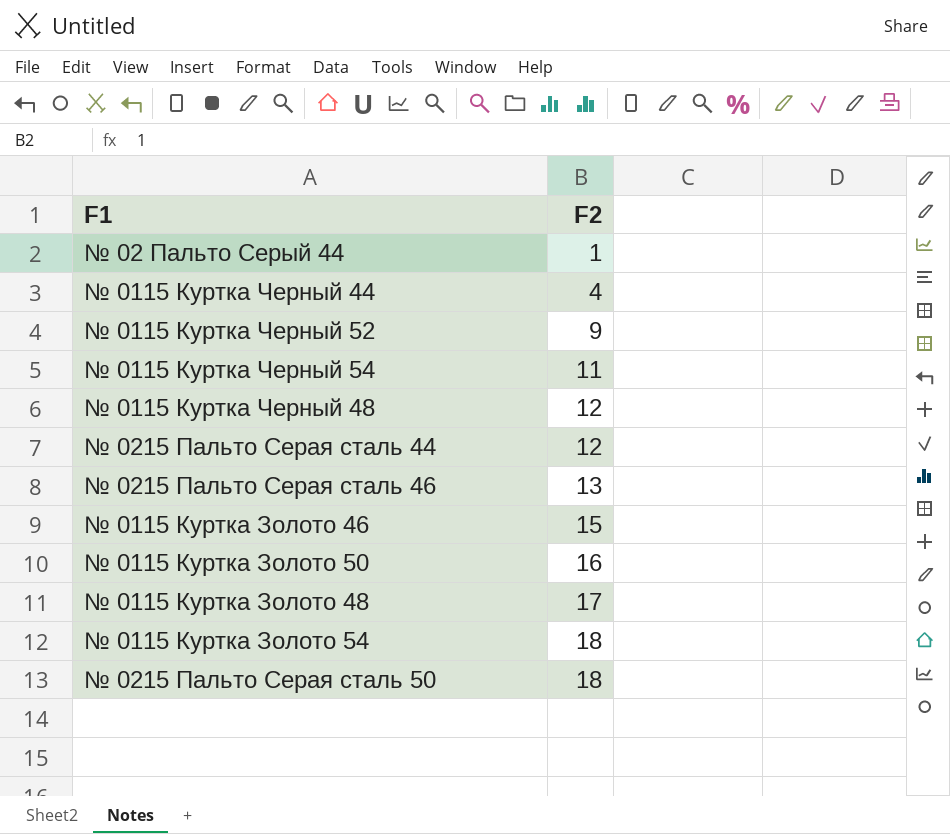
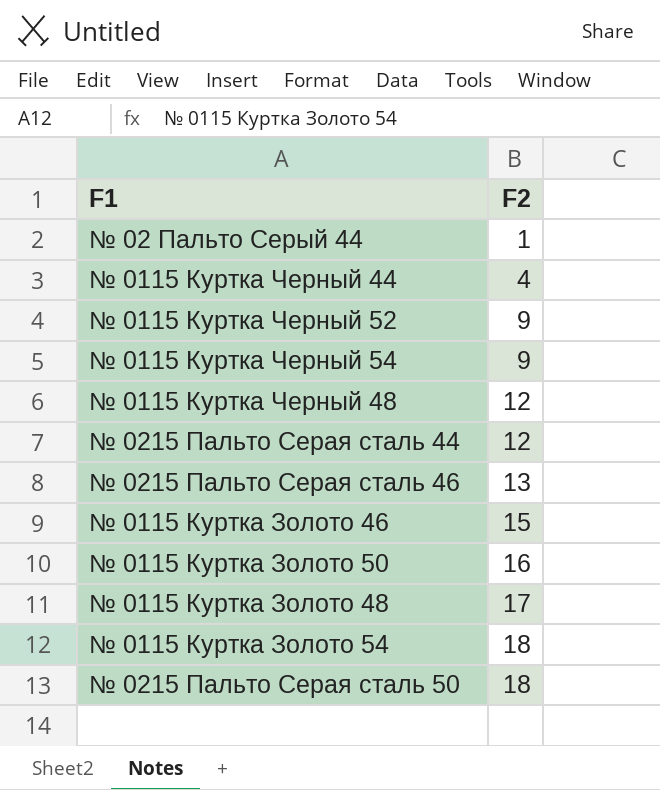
№ 0115 Куртка Черный 54 | F2: 11 -> 9

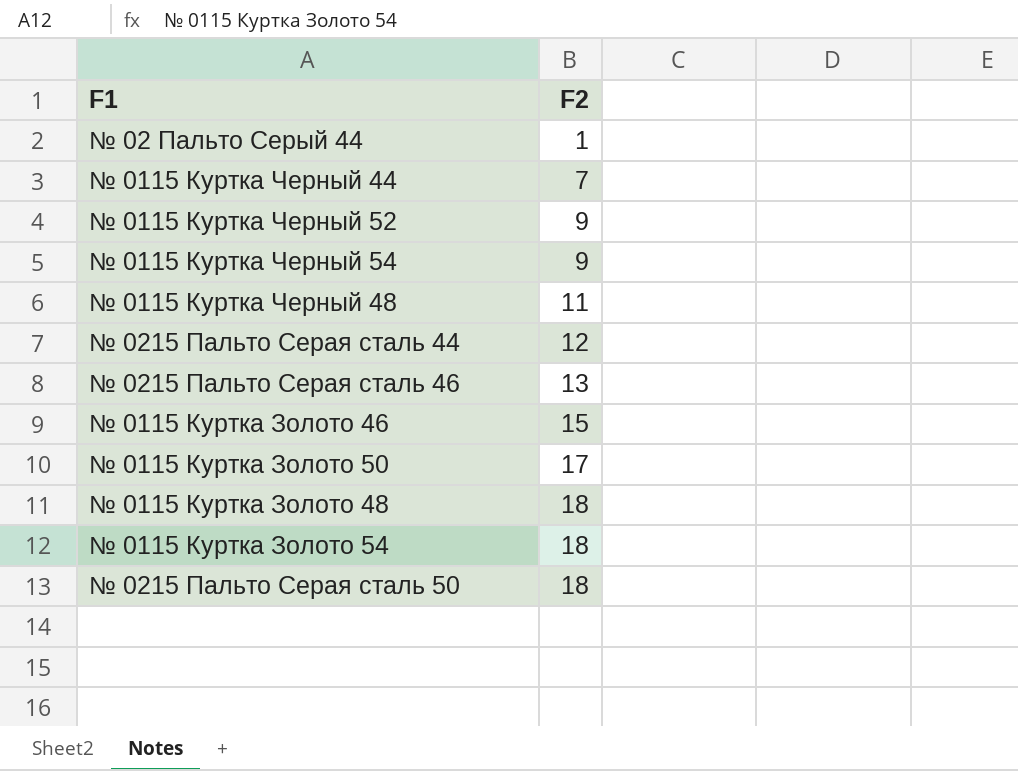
№ 0115 Куртка Черный 44 | F2: 4 -> 7
№ 0115 Куртка Черный 48 | F2: 12 -> 11
№ 0115 Куртка Золото 50 | F2: 16 -> 17
№ 0115 Куртка Золото 48 | F2: 17 -> 18

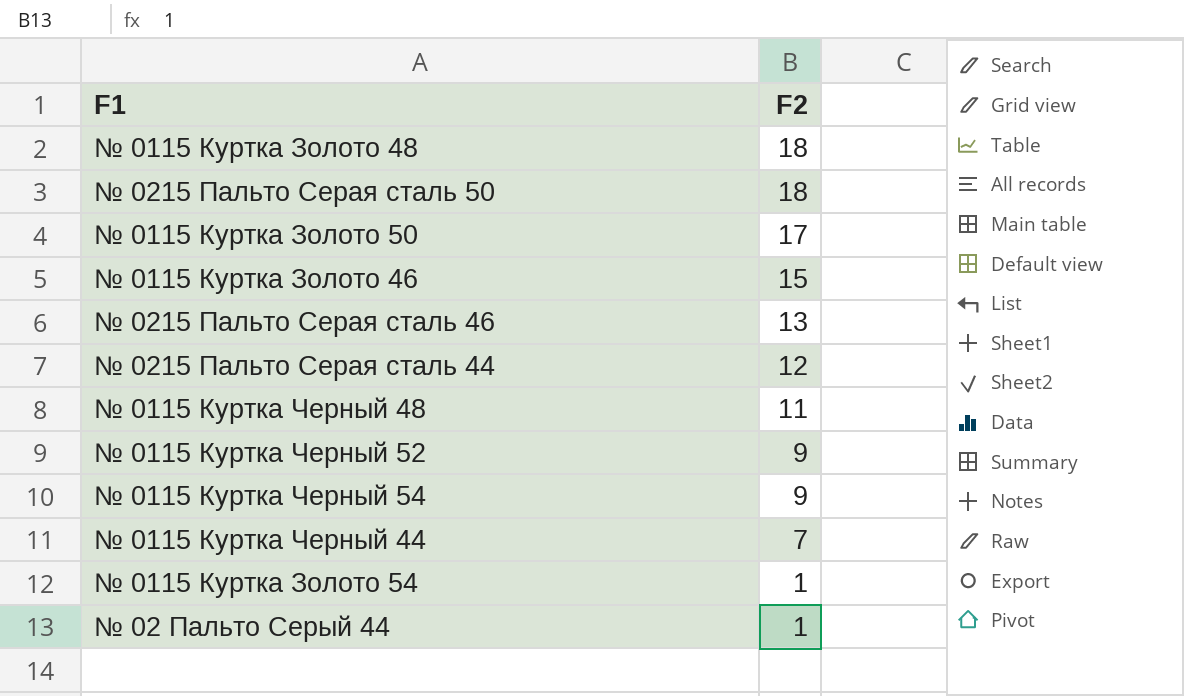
row order: F2 ascending -> F2 descending
№ 0115 Куртка Золото 54 | F2: 18 -> 1

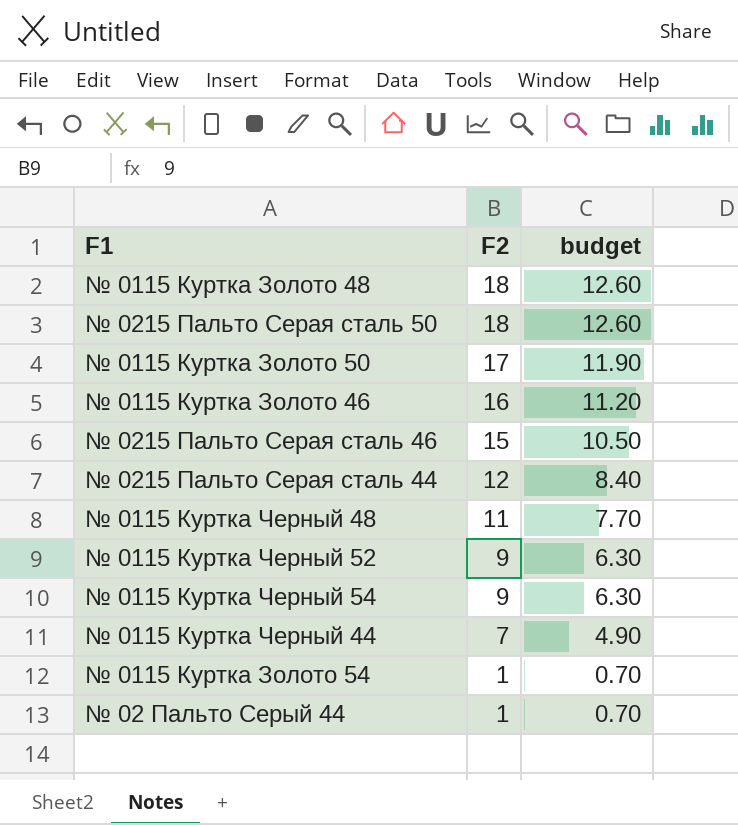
column budget | formula: none -> [F2] * 0.7
№ 0115 Куртка Золото 46 | F2: 15 -> 16
№ 0215 Пальто Серая сталь 46 | F2: 13 -> 15

